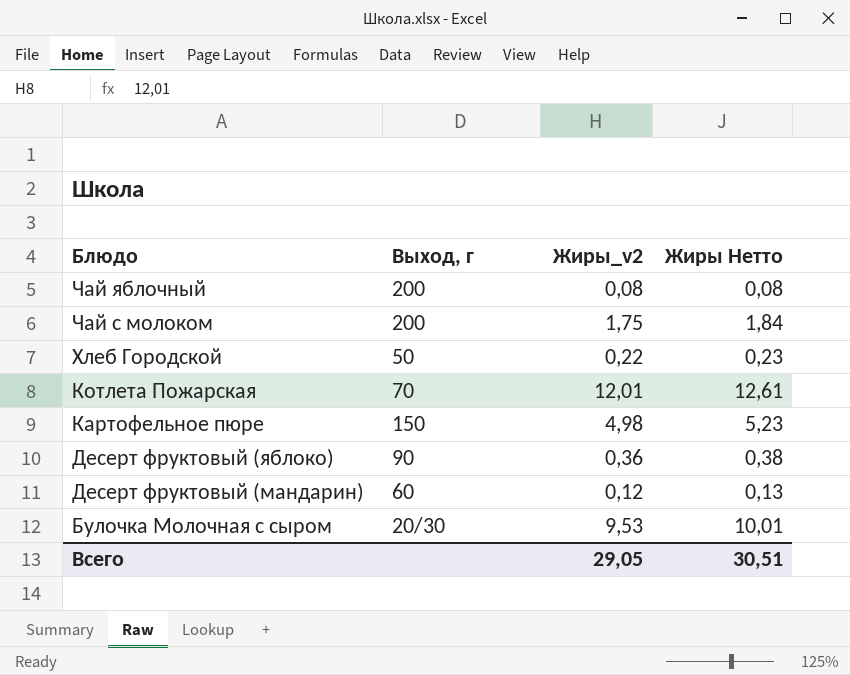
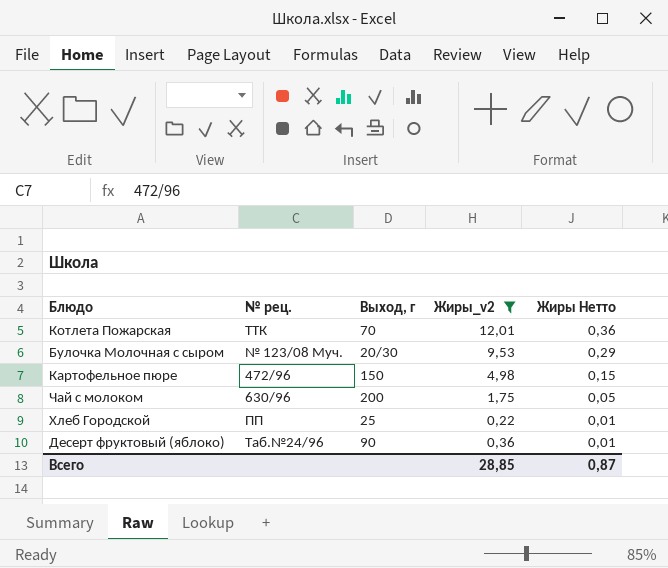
filter: none -> Жиры_v2 >= 0,22
row order: Блюдо descending -> Жиры Нетто descending
column № рец. | position: none -> 2
column Жиры Нетто | formula: [Жиры_v2] * 1,05 -> [Жиры_v2] * 0,03
Хлеб Городской | Выход, г: 50 -> 25
Всего | Жиры_v2: 29,05 -> 28,85
Всего | Жиры Нетто: 30,51 -> 0,87

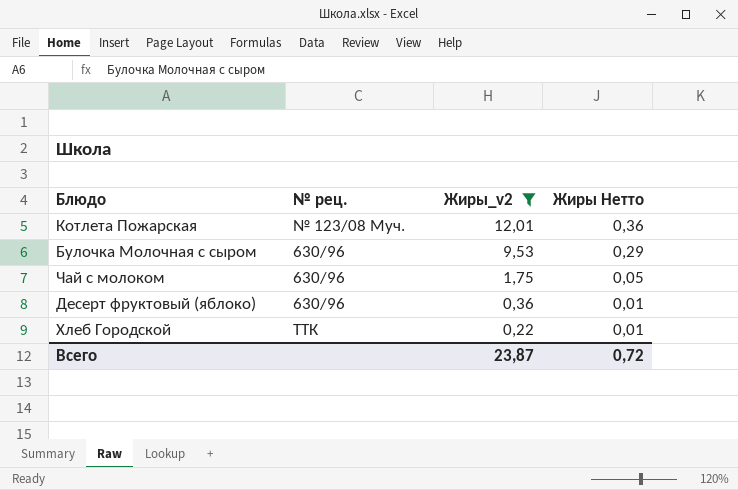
row order: Жиры Нетто descending -> Жиры_v2 descending
column Выход, г | position: 3 -> none
row Картофельное пюре: 472/96 | 150 | 4,98 | 0,15 -> none
Котлета Пожарская | № рец.: ТТК -> № 123/08 Муч.
Булочка Молочная с сыром | № рец.: № 123/08 Муч. -> 630/96
Десерт фруктовый (яблоко) | № рец.: Таб.№24/96 -> 630/96
Хлеб Городской | № рец.: ПП -> ТТК
Всего | Жиры_v2: 28,85 -> 23,87
Всего | Жиры Нетто: 0,87 -> 0,72

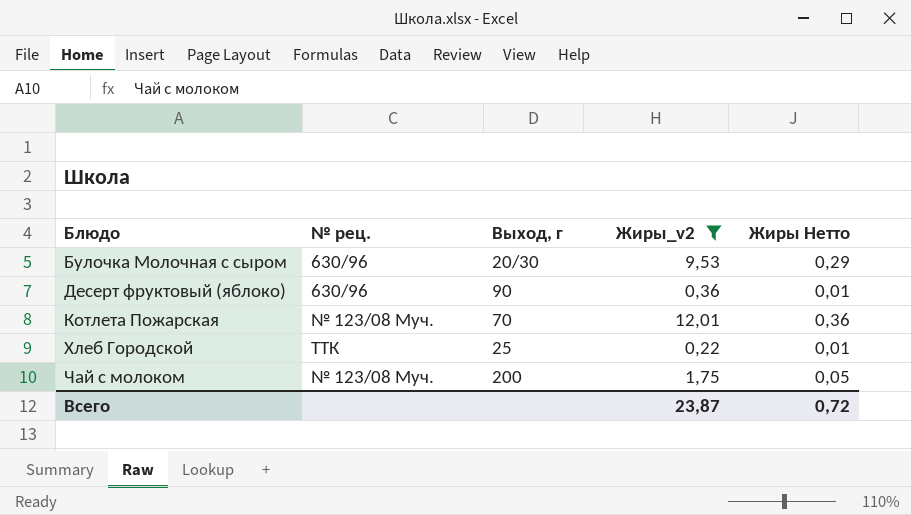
row order: Жиры_v2 descending -> Блюдо ascending
column Выход, г | position: none -> 3
Чай с молоком | № рец.: 630/96 -> № 123/08 Муч.

